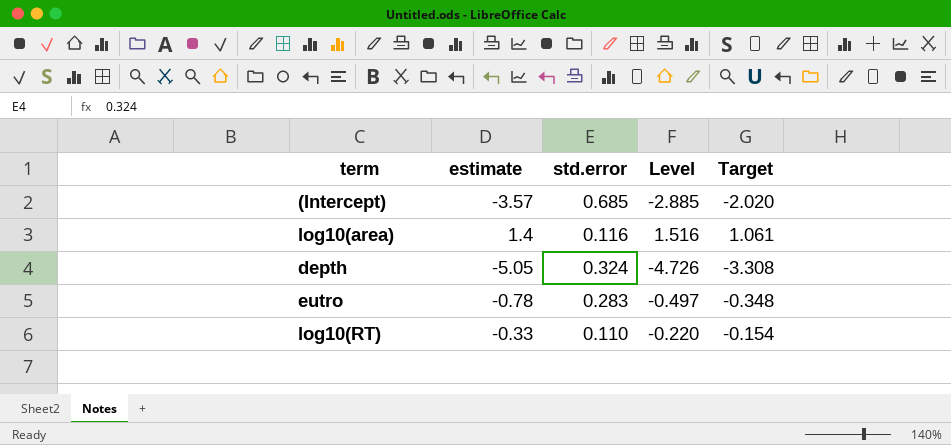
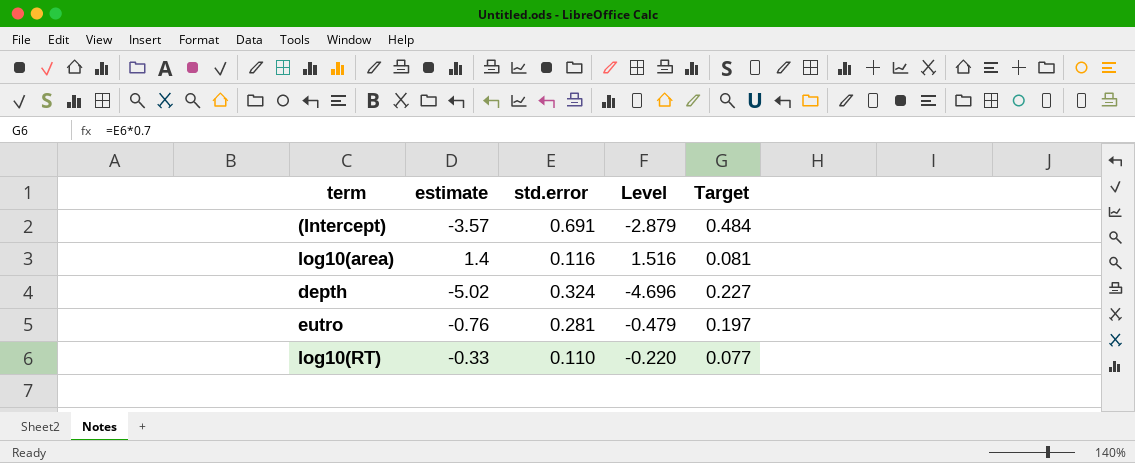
column Target | formula: [Level] * 0.7 -> [std.error] * 0.7
(Intercept) | std.error: 0.685 -> 0.691
(Intercept) | Level: -2.885 -> -2.879
depth | estimate: -5.05 -> -5.02
depth | Level: -4.726 -> -4.696
eutro | estimate: -0.78 -> -0.76
eutro | std.error: 0.283 -> 0.281
eutro | Level: -0.497 -> -0.479

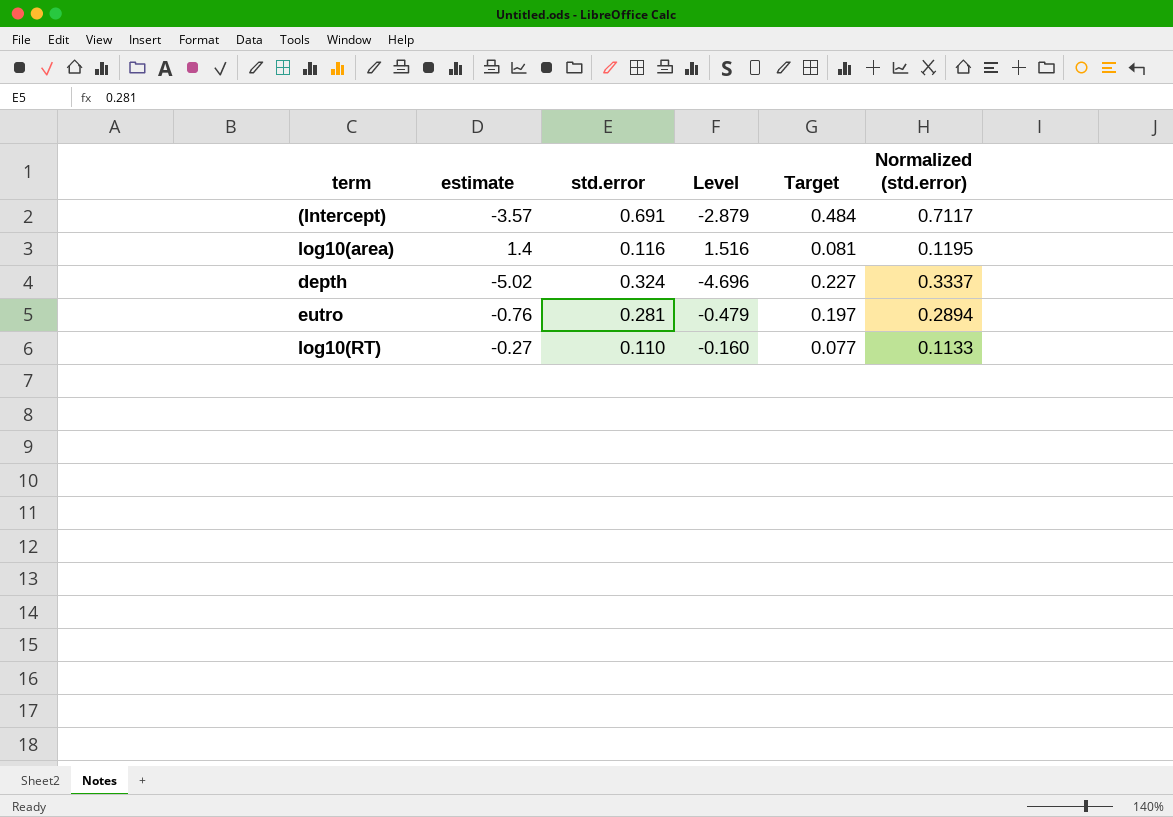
column Normalized (std.error) | formula: none -> [std.error] * 1.03
log10(RT) | estimate: -0.33 -> -0.27
log10(RT) | Level: -0.220 -> -0.160

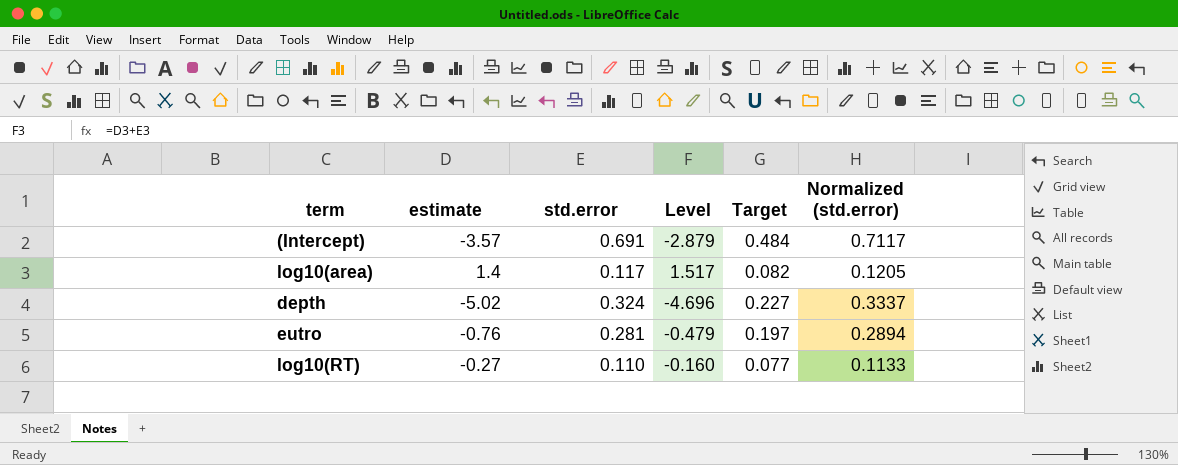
log10(area) | std.error: 0.116 -> 0.117
log10(area) | Level: 1.516 -> 1.517
log10(area) | Target: 0.081 -> 0.082
log10(area) | Normalized (std.error): 0.1195 -> 0.1205

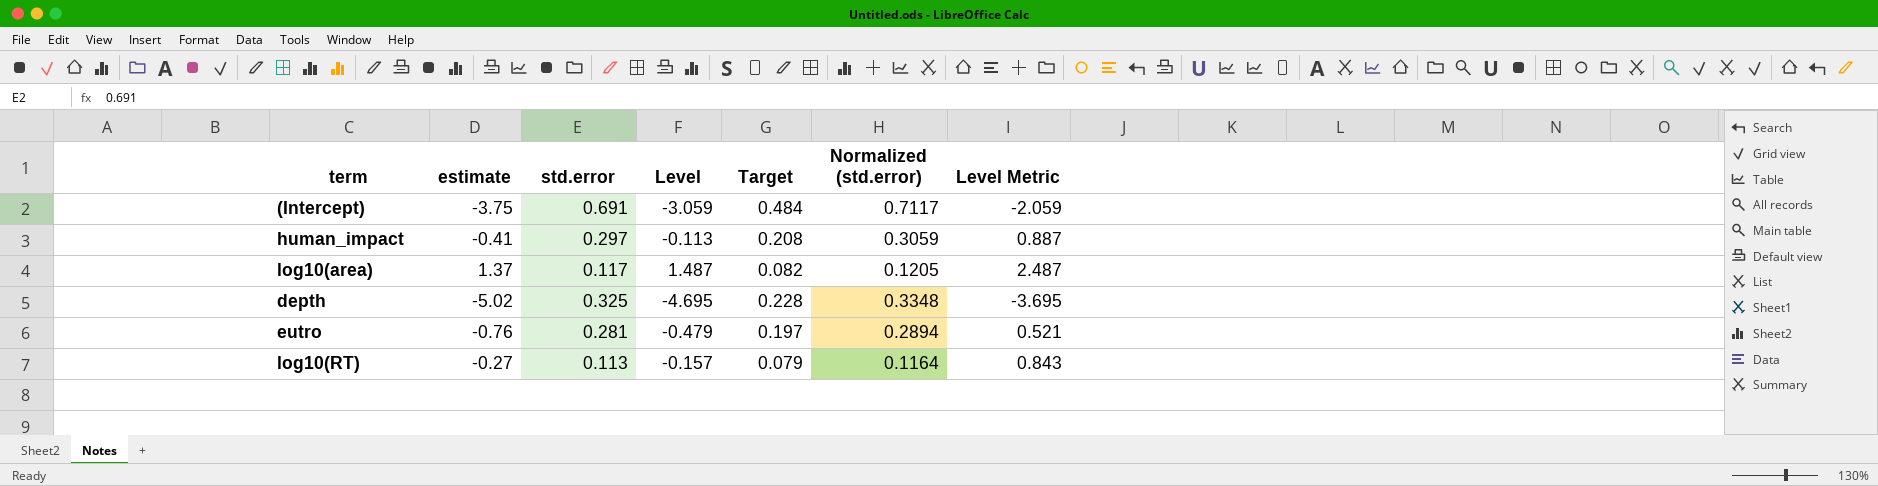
column Level Metric | formula: none -> [Level] + 1
(Intercept) | estimate: -3.57 -> -3.75
(Intercept) | Level: -2.879 -> -3.059
row human_impact: none -> -0.41 | 0.297 | -0.113 | 0.208 | 0.3059 | 0.887
log10(area) | estimate: 1.4 -> 1.37
log10(area) | Level: 1.517 -> 1.487
depth | std.error: 0.324 -> 0.325
depth | Level: -4.696 -> -4.695
depth | Target: 0.227 -> 0.228
depth | Normalized (std.error): 0.3337 -> 0.3348
log10(RT) | std.error: 0.110 -> 0.113
log10(RT) | Level: -0.160 -> -0.157
log10(RT) | Target: 0.077 -> 0.079
log10(RT) | Normalized (std.error): 0.1133 -> 0.1164

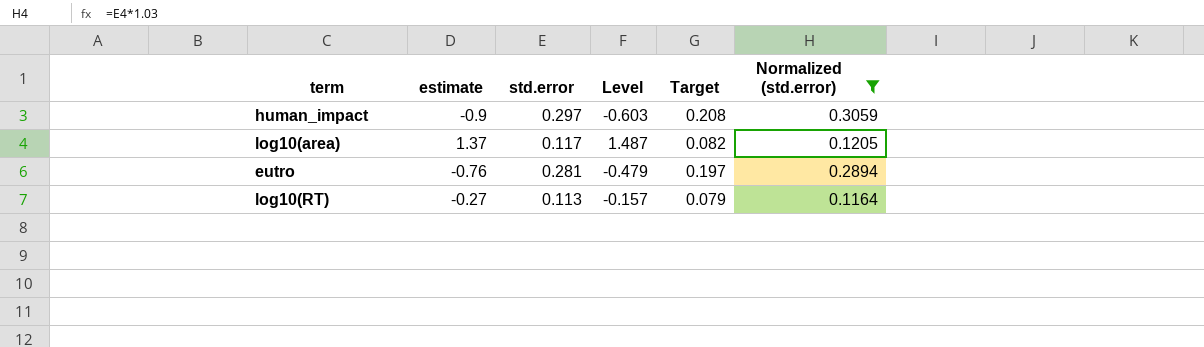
filter: none -> Normalized (std.error) <= 0.3059
column Level Metric | formula: [Level] + 1 -> none
human_impact | estimate: -0.41 -> -0.9
human_impact | Level: -0.113 -> -0.603

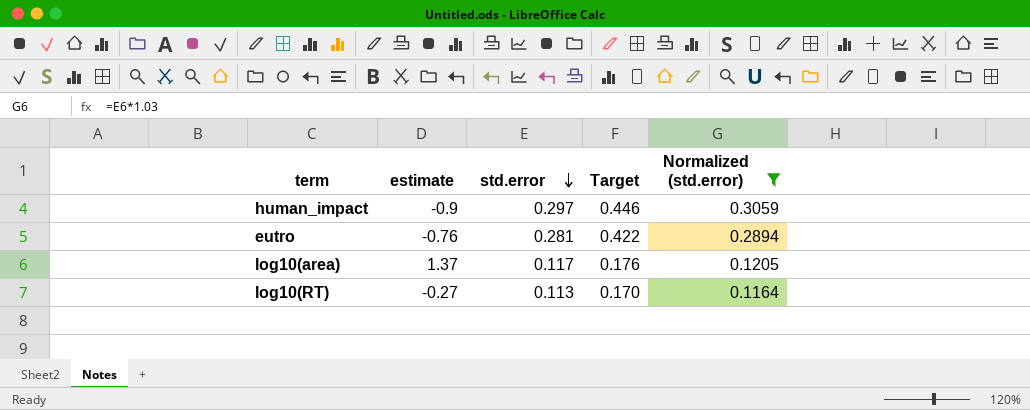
row order: none -> std.error descending
column Level | formula: [estimate] + [std.error] -> none
column Target | formula: [std.error] * 0.7 -> [std.error] * 1.5

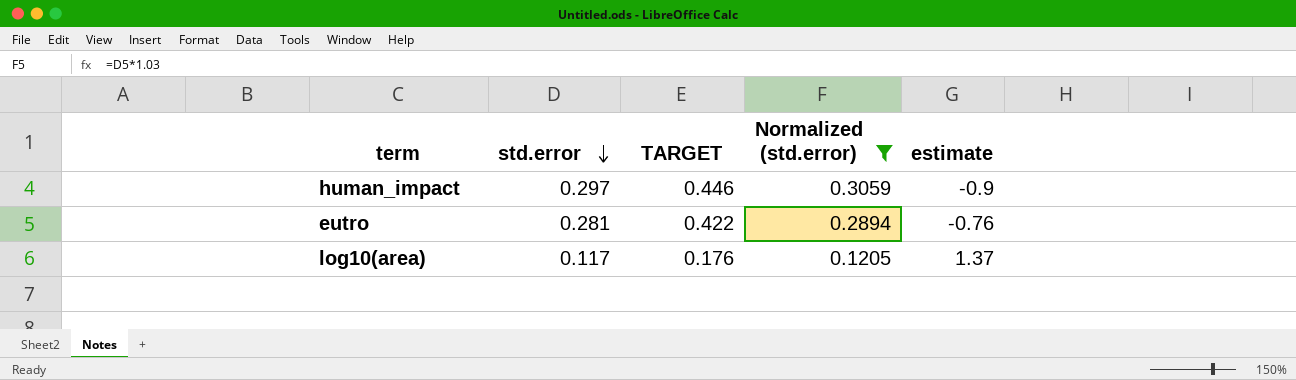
column name: Target -> TARGET
column estimate | position: 2 -> 5
row log10(RT): -0.27 | 0.113 | 0.170 | 0.1164 -> none

